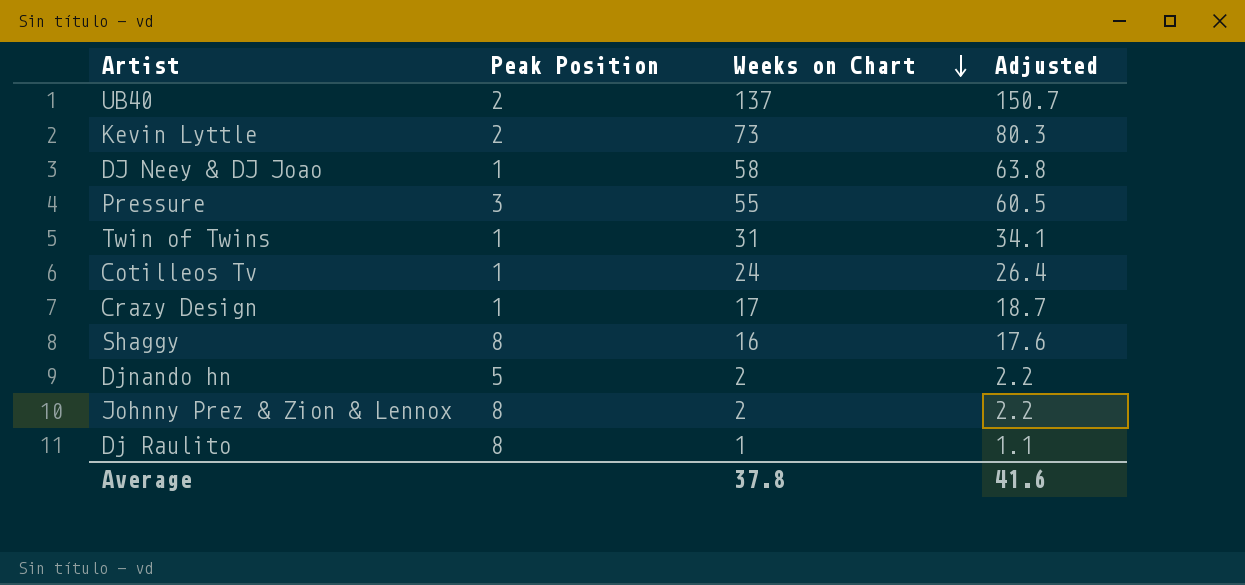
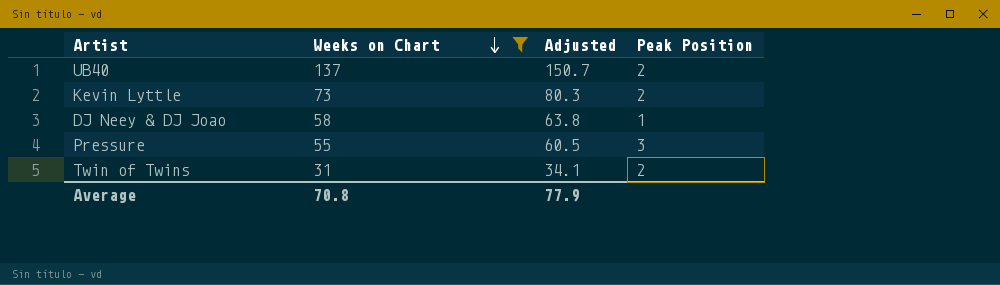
filter: none -> Weeks on Chart >= 31
column Peak Position | position: 2 -> 4
Twin of Twins | Peak Position: 1 -> 2
Average | Weeks on Chart: 37.8 -> 70.8
Average | Adjusted: 41.6 -> 77.9

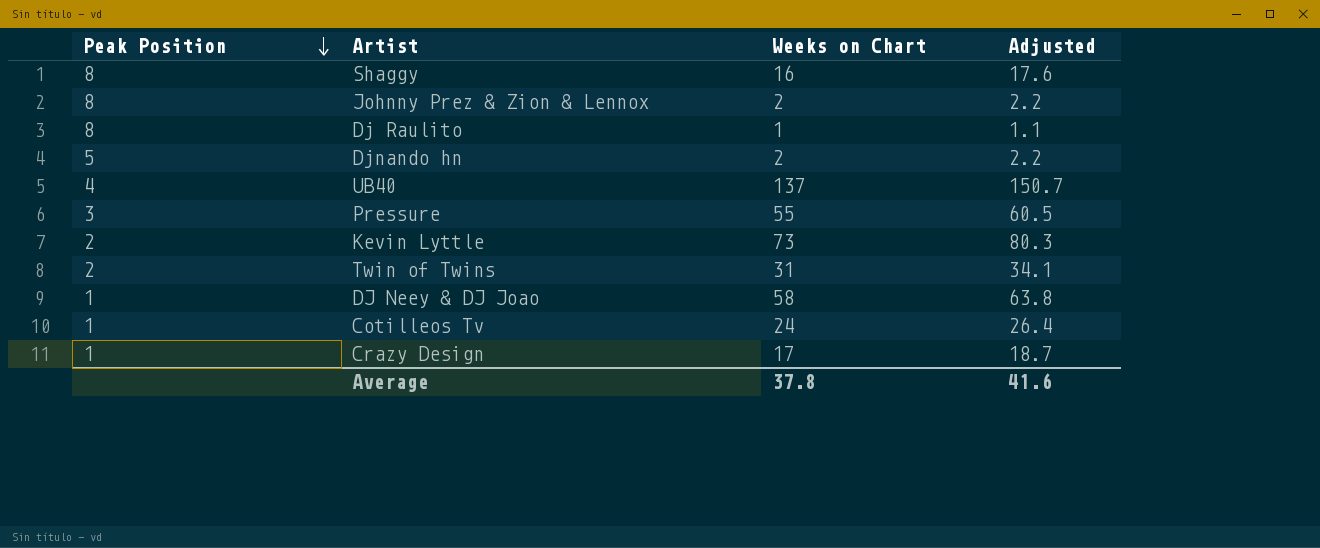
filter: Weeks on Chart >= 31 -> none
row order: Weeks on Chart descending -> Peak Position descending
column Peak Position | position: 4 -> 1
UB40 | Peak Position: 2 -> 4
Average | Weeks on Chart: 70.8 -> 37.8
Average | Adjusted: 77.9 -> 41.6

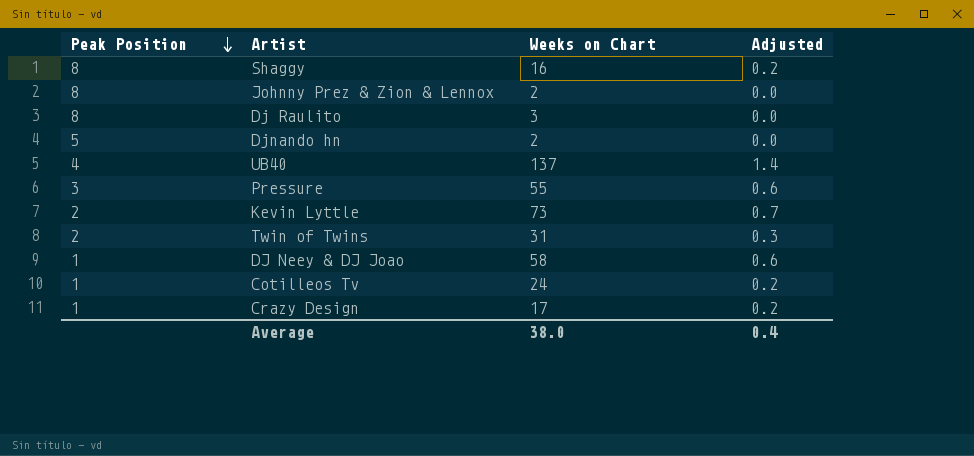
column Adjusted | formula: [Weeks on Chart] * 1.1 -> [Weeks on Chart] * 0.01
Dj Raulito | Weeks on Chart: 1 -> 3
Average | Weeks on Chart: 37.8 -> 38.0
Average | Adjusted: 41.6 -> 0.4

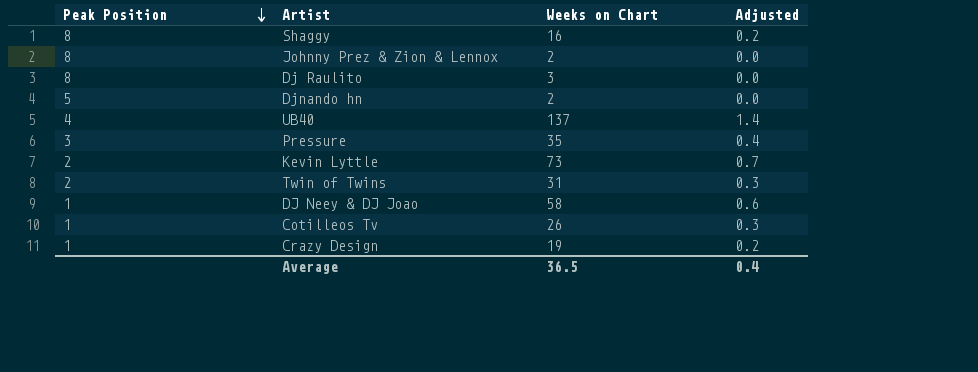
Pressure | Weeks on Chart: 55 -> 35
Pressure | Adjusted: 0.6 -> 0.4
Cotilleos Tv | Weeks on Chart: 24 -> 26
Cotilleos Tv | Adjusted: 0.2 -> 0.3
Crazy Design | Weeks on Chart: 17 -> 19
Average | Weeks on Chart: 38.0 -> 36.5

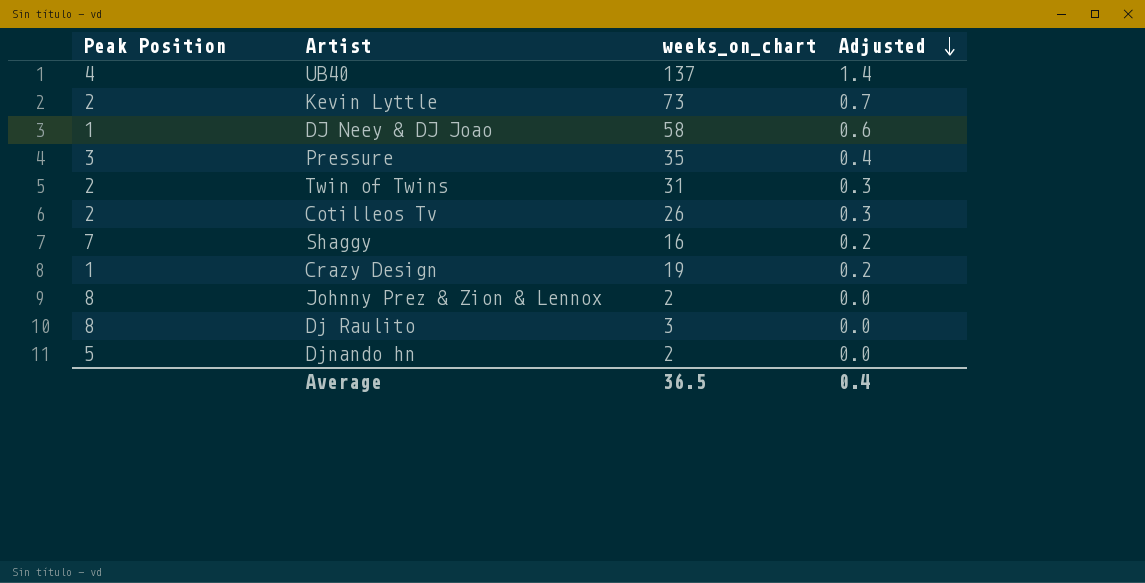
row order: Peak Position descending -> Adjusted descending
column name: Weeks on Chart -> weeks_on_chart
Cotilleos Tv | Peak Position: 1 -> 2
Shaggy | Peak Position: 8 -> 7

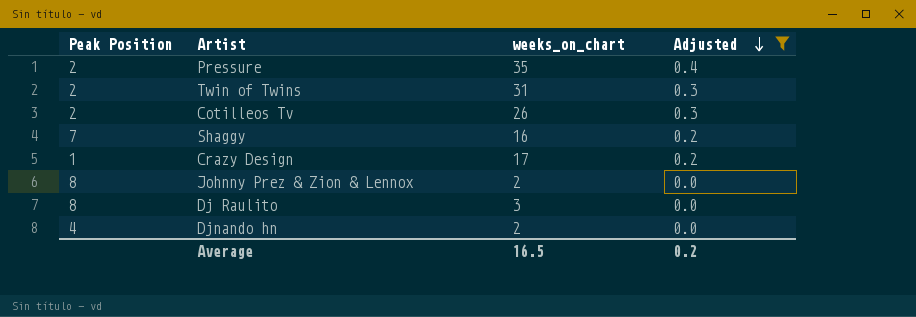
filter: none -> Adjusted <= 0.4
Pressure | Peak Position: 3 -> 2
Crazy Design | weeks_on_chart: 19 -> 17
Djnando hn | Peak Position: 5 -> 4
Average | weeks_on_chart: 36.5 -> 16.5
Average | Adjusted: 0.4 -> 0.2

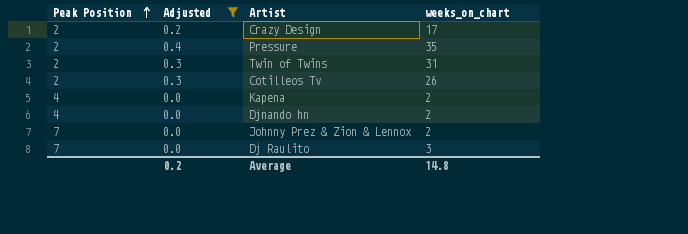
row order: Adjusted descending -> Peak Position ascending
column Adjusted | position: 4 -> 2
row Shaggy: 7 | 16 | 0.2 -> none
Crazy Design | Peak Position: 1 -> 2
row Kapena: none -> 4 | 0.0 | 2
Johnny Prez & Zion & Lennox | Peak Position: 8 -> 7
Dj Raulito | Peak Position: 8 -> 7
Average | weeks_on_chart: 16.5 -> 14.8

